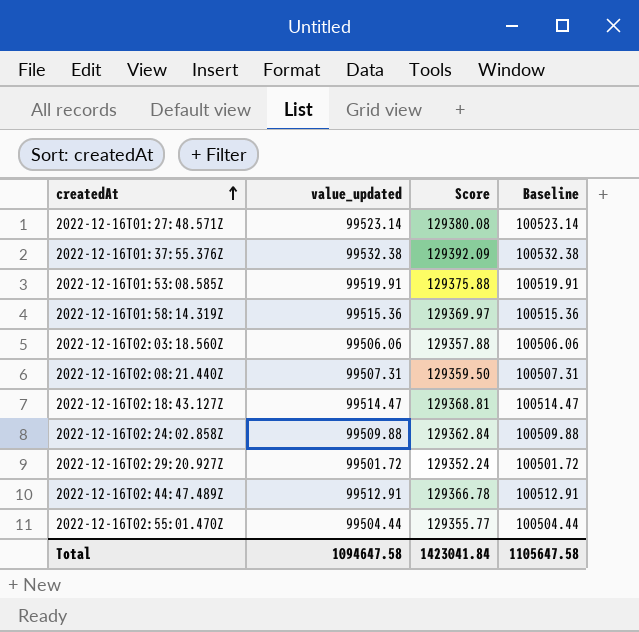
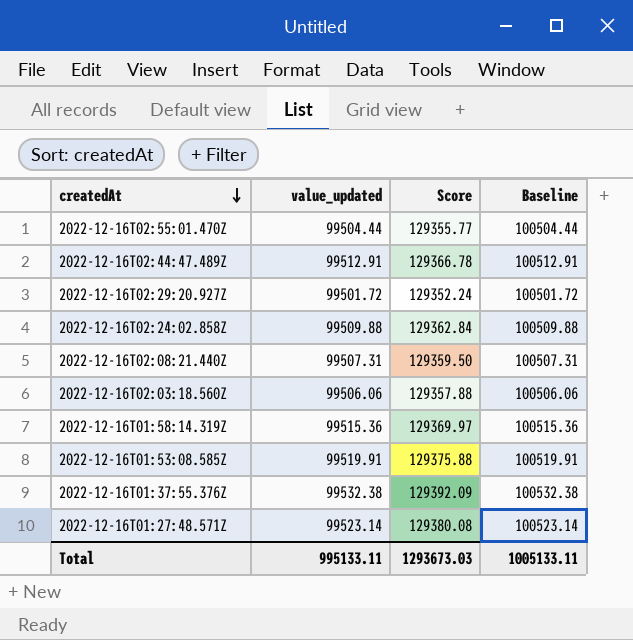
row order: createdAt ascending -> createdAt descending
row 2022-12-16T02:18:43.127Z: 99514.47 | 129368.81 | 100514.47 -> none
Total | value_updated: 1094647.58 -> 995133.11
Total | Score: 1423041.84 -> 1293673.03
Total | Baseline: 1105647.58 -> 1005133.11

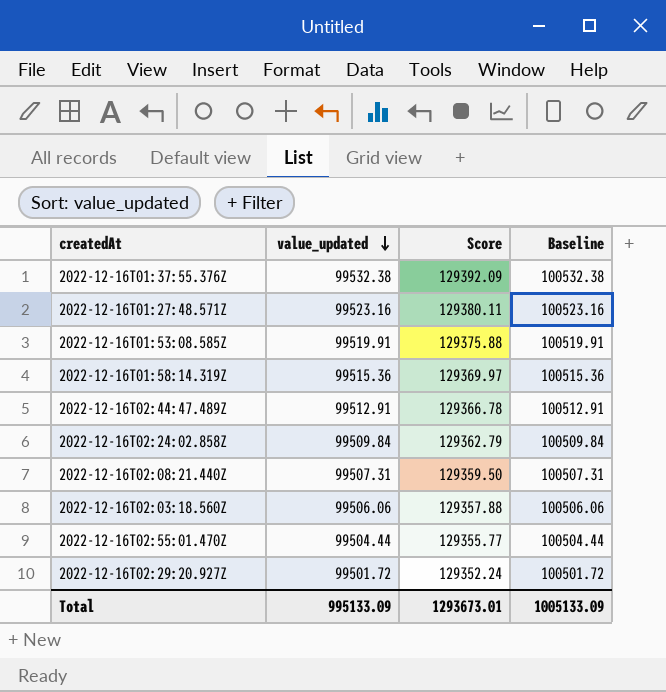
row order: createdAt descending -> value_updated descending
2022-12-16T01:27:48.571Z | value_updated: 99523.14 -> 99523.16
2022-12-16T01:27:48.571Z | Score: 129380.08 -> 129380.11
2022-12-16T01:27:48.571Z | Baseline: 100523.14 -> 100523.16
2022-12-16T02:24:02.858Z | value_updated: 99509.88 -> 99509.84
2022-12-16T02:24:02.858Z | Score: 129362.84 -> 129362.79
2022-12-16T02:24:02.858Z | Baseline: 100509.88 -> 100509.84
Total | value_updated: 995133.11 -> 995133.09
Total | Score: 1293673.03 -> 1293673.01
Total | Baseline: 1005133.11 -> 1005133.09

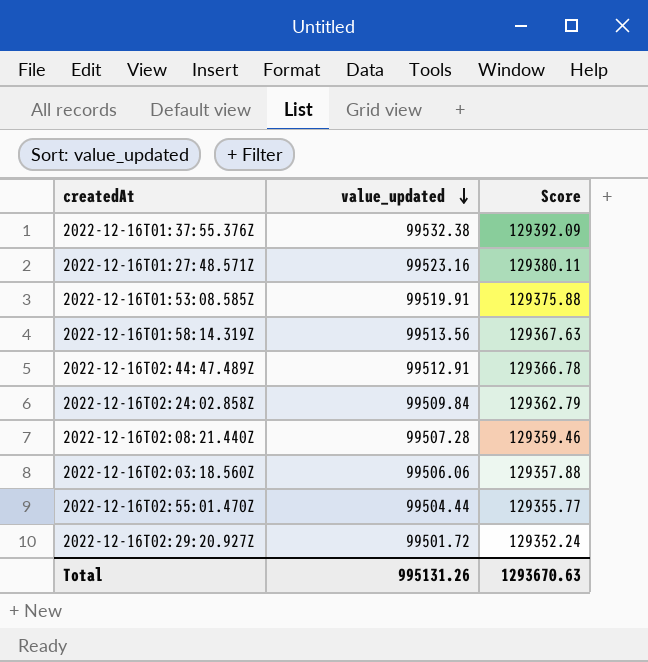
column Baseline | formula: [value_updated] + 1000 -> none
2022-12-16T01:58:14.319Z | value_updated: 99515.36 -> 99513.56
2022-12-16T01:58:14.319Z | Score: 129369.97 -> 129367.63
2022-12-16T02:08:21.440Z | value_updated: 99507.31 -> 99507.28
2022-12-16T02:08:21.440Z | Score: 129359.50 -> 129359.46
Total | value_updated: 995133.09 -> 995131.26
Total | Score: 1293673.01 -> 1293670.63

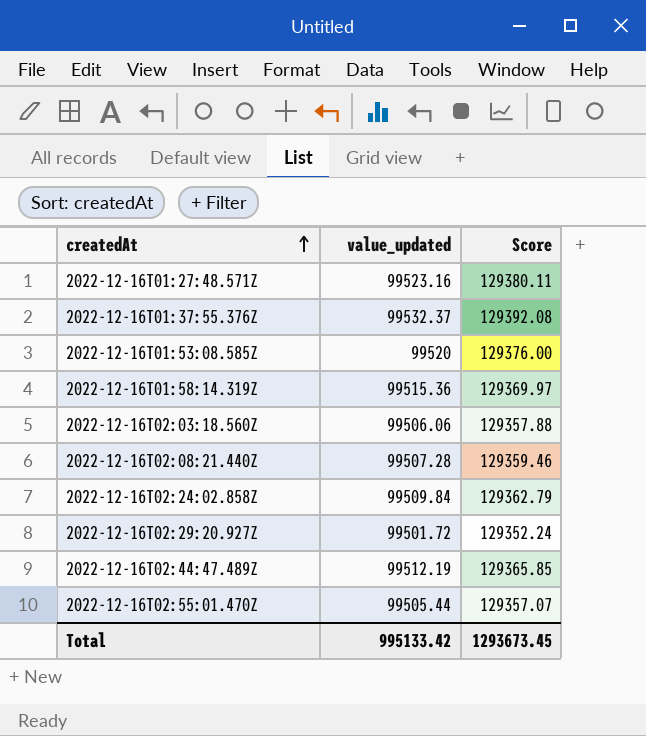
row order: value_updated descending -> createdAt ascending
2022-12-16T01:37:55.376Z | value_updated: 99532.38 -> 99532.37
2022-12-16T01:37:55.376Z | Score: 129392.09 -> 129392.08
2022-12-16T01:53:08.585Z | value_updated: 99519.91 -> 99520
2022-12-16T01:53:08.585Z | Score: 129375.88 -> 129376.00
2022-12-16T01:58:14.319Z | value_updated: 99513.56 -> 99515.36
2022-12-16T01:58:14.319Z | Score: 129367.63 -> 129369.97
2022-12-16T02:44:47.489Z | value_updated: 99512.91 -> 99512.19
2022-12-16T02:44:47.489Z | Score: 129366.78 -> 129365.85
2022-12-16T02:55:01.470Z | value_updated: 99504.44 -> 99505.44
2022-12-16T02:55:01.470Z | Score: 129355.77 -> 129357.07
Total | value_updated: 995131.26 -> 995133.42
Total | Score: 1293670.63 -> 1293673.45

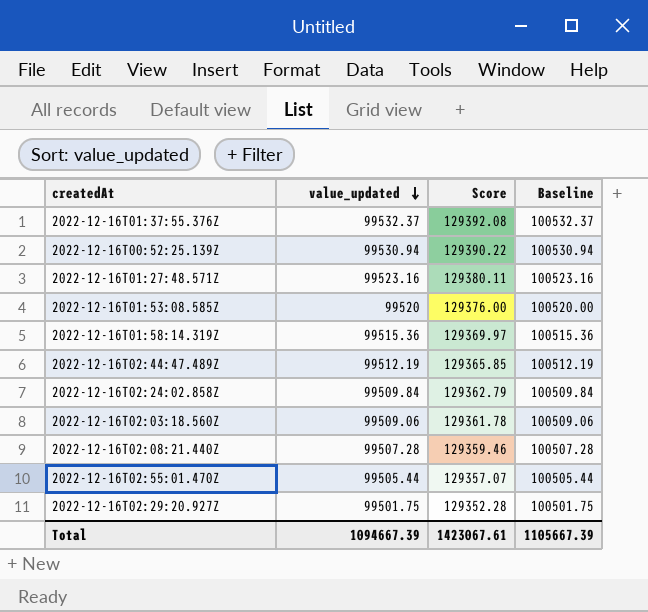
row order: createdAt ascending -> value_updated descending
column Baseline | formula: none -> [value_updated] + 1000
row 2022-12-16T00:52:25.139Z: none -> 99530.94 | 129390.22 | 100530.94
2022-12-16T02:03:18.560Z | value_updated: 99506.06 -> 99509.06
2022-12-16T02:03:18.560Z | Score: 129357.88 -> 129361.78
2022-12-16T02:29:20.927Z | value_updated: 99501.72 -> 99501.75
2022-12-16T02:29:20.927Z | Score: 129352.24 -> 129352.28
Total | value_updated: 995133.42 -> 1094667.39
Total | Score: 1293673.45 -> 1423067.61

